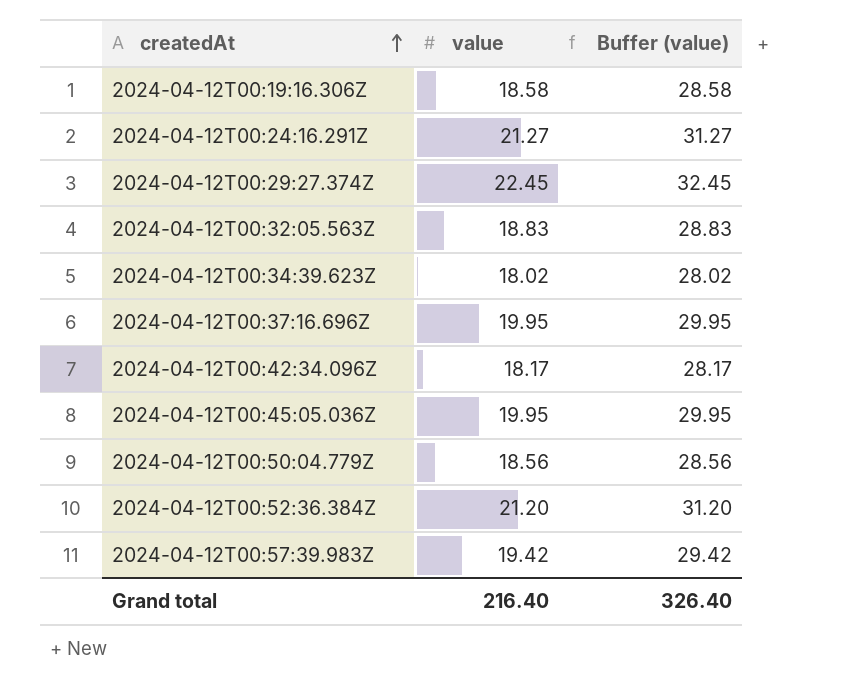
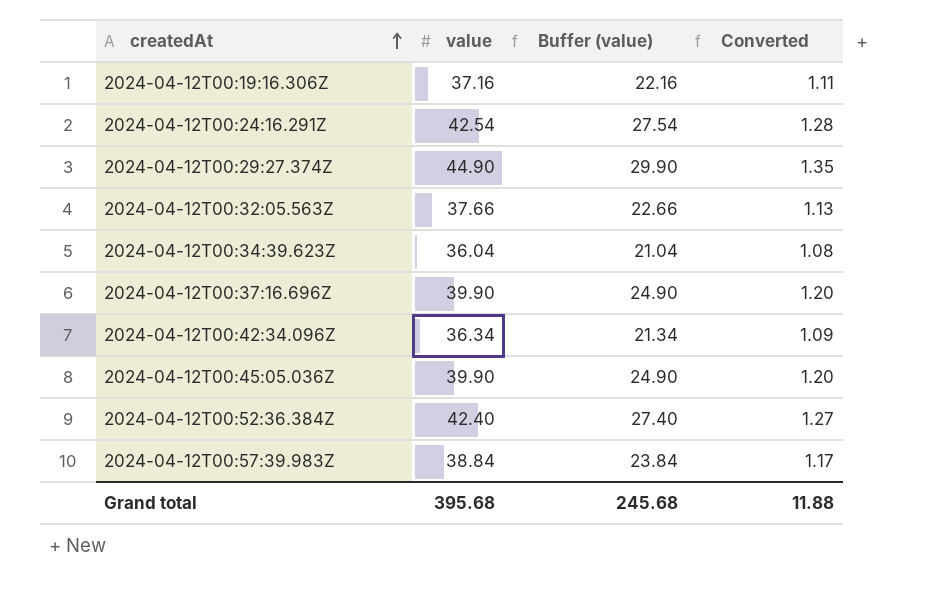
column Buffer (value) | formula: [value] + 10 -> [value] - 15
column Converted | formula: none -> [value] * 0.03
row 2024-04-12T00:50:04.779Z: 18.56 | 28.56 -> none
2024-04-12T00:19:16.306Z | value: 18.58 -> 37.16
2024-04-12T00:24:16.291Z | value: 21.27 -> 42.54
2024-04-12T00:29:27.374Z | value: 22.45 -> 44.90
2024-04-12T00:32:05.563Z | value: 18.83 -> 37.66
2024-04-12T00:34:39.623Z | value: 18.02 -> 36.04
2024-04-12T00:37:16.696Z | value: 19.95 -> 39.90
2024-04-12T00:42:34.096Z | value: 18.17 -> 36.34
2024-04-12T00:45:05.036Z | value: 19.95 -> 39.90
2024-04-12T00:52:36.384Z | value: 21.20 -> 42.40
2024-04-12T00:57:39.983Z | value: 19.42 -> 38.84
Grand total | value: 216.40 -> 395.68
Grand total | Buffer (value): 326.40 -> 245.68

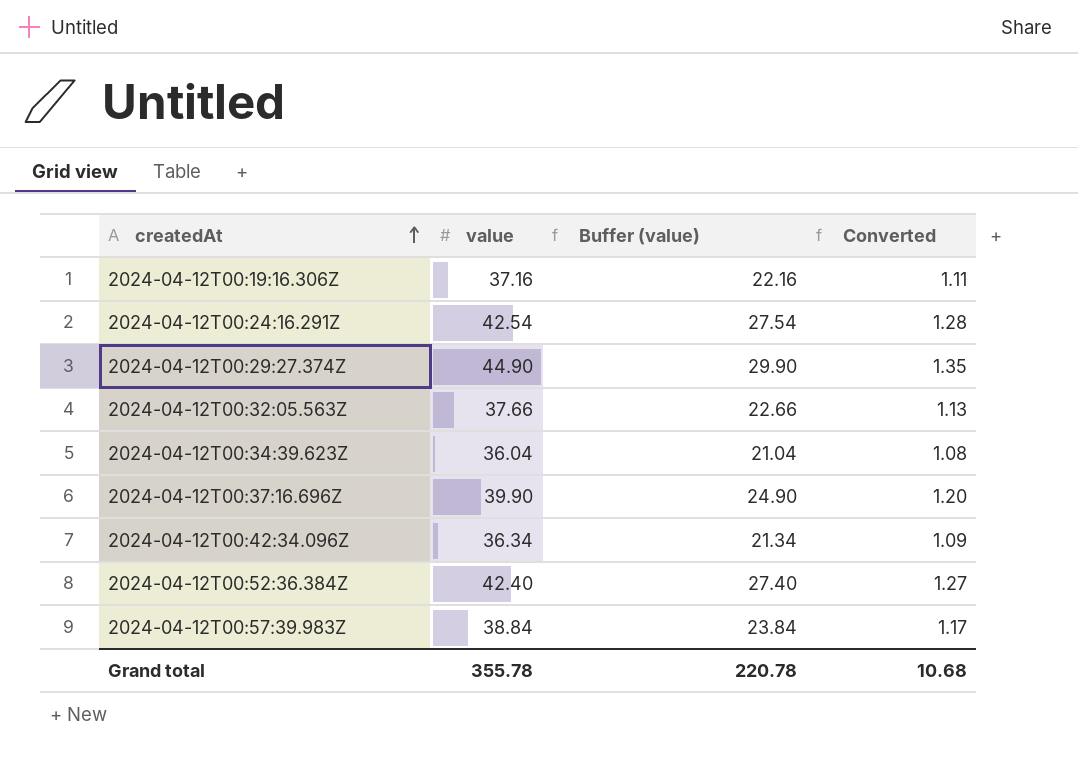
row 2024-04-12T00:45:05.036Z: 39.90 | 24.90 | 1.20 -> none
Grand total | value: 395.68 -> 355.78
Grand total | Buffer (value): 245.68 -> 220.78
Grand total | Converted: 11.88 -> 10.68

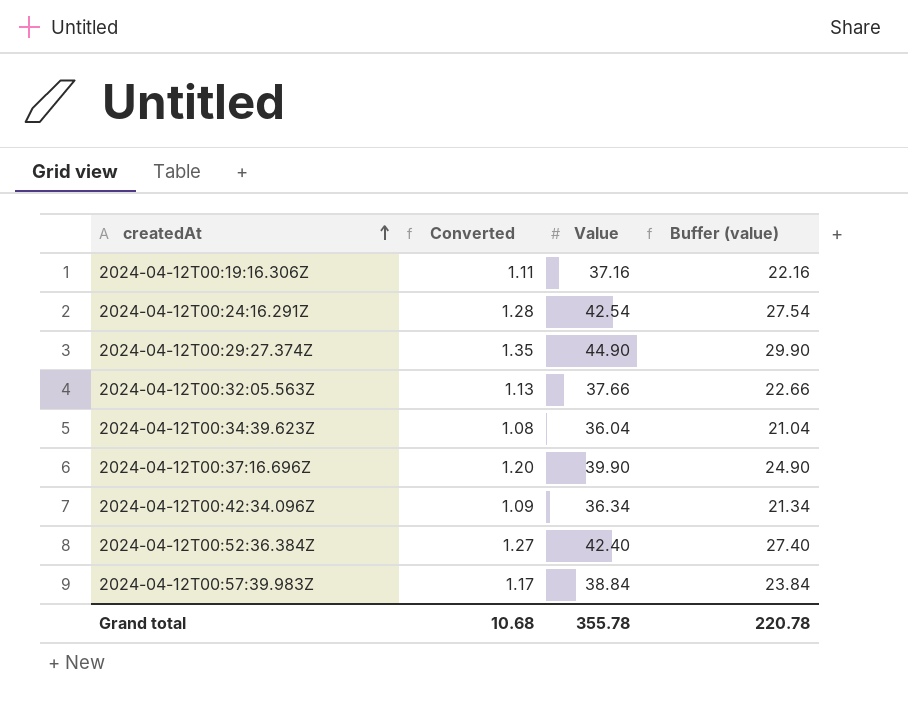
column Converted | position: 4 -> 2
column name: value -> Value

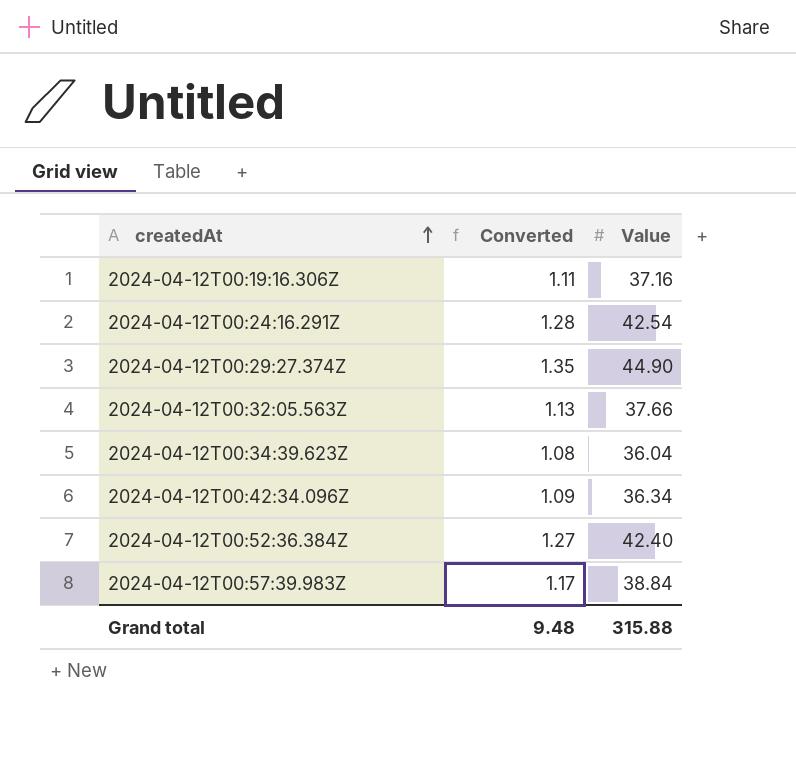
column Buffer (value) | formula: [Value] - 15 -> none
row 2024-04-12T00:37:16.696Z: 1.20 | 39.90 | 24.90 -> none
Grand total | Converted: 10.68 -> 9.48
Grand total | Value: 355.78 -> 315.88

